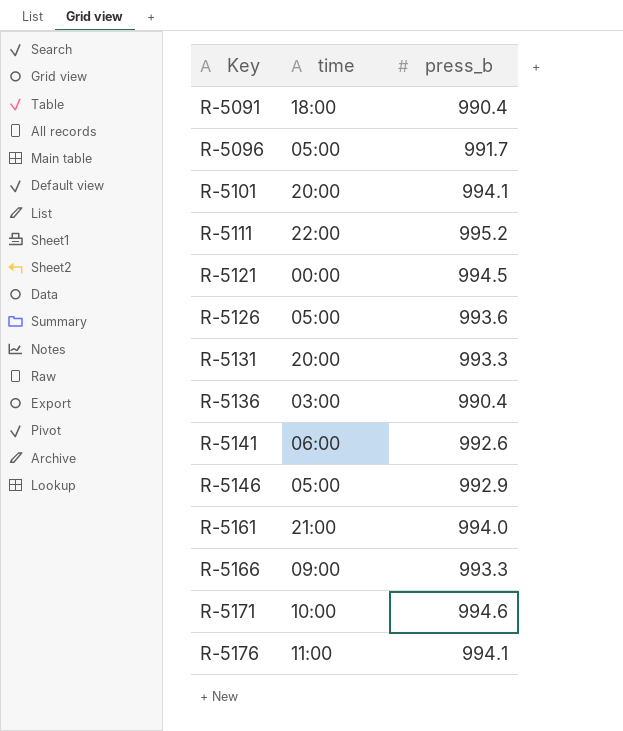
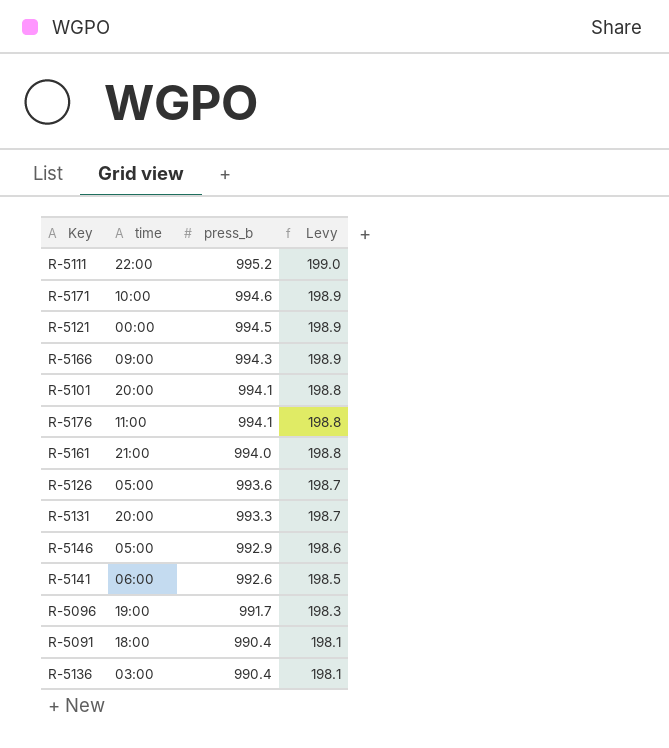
row order: Key ascending -> press_b descending
column Levy | formula: none -> [press_b] * 0.2
R-5166 | press_b: 993.3 -> 994.3
R-5096 | time: 05:00 -> 19:00

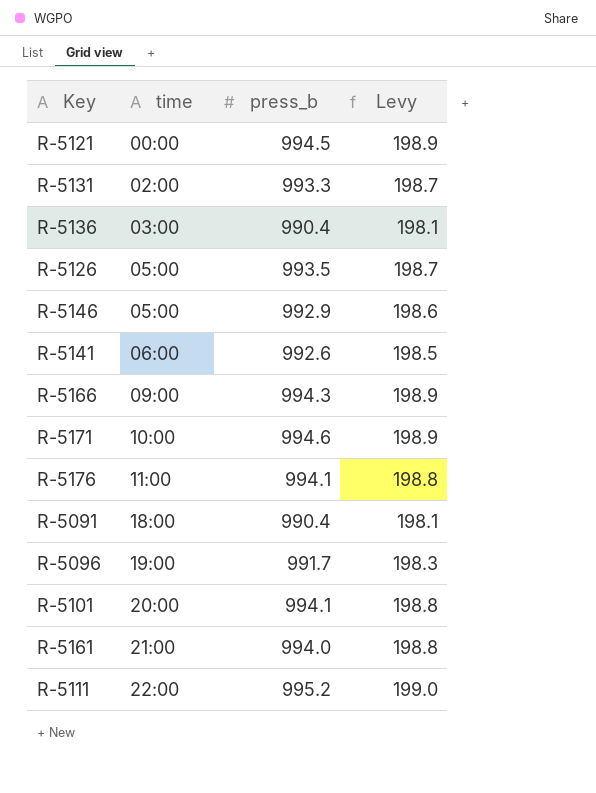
row order: press_b descending -> time ascending
R-5131 | time: 20:00 -> 02:00
R-5126 | press_b: 993.6 -> 993.5

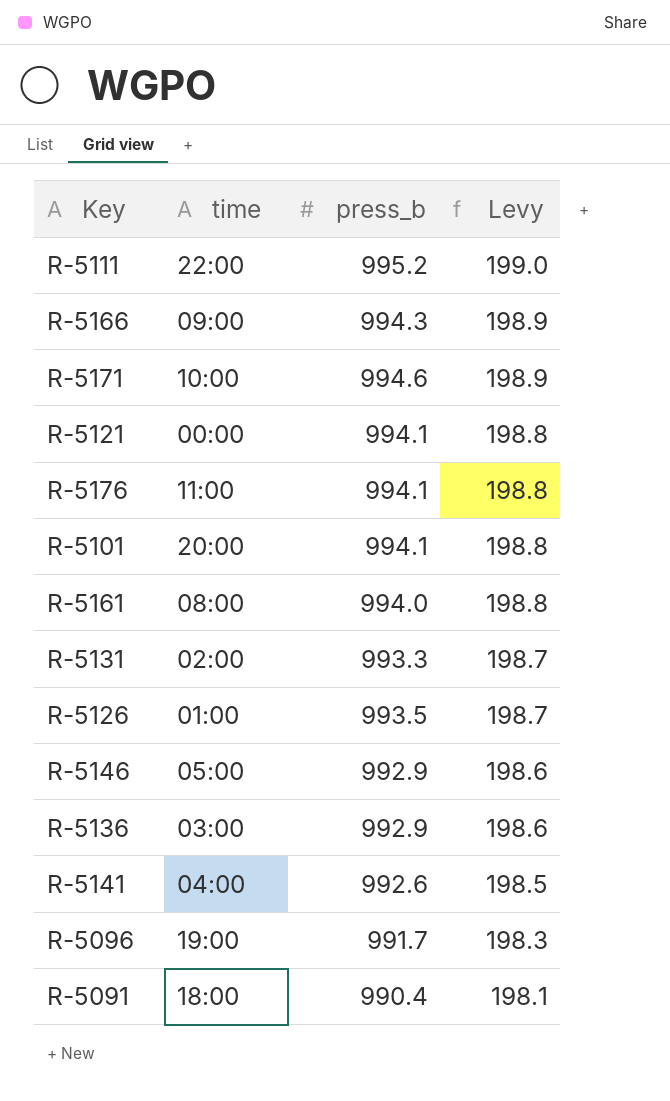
row order: time ascending -> Levy descending
R-5121 | press_b: 994.5 -> 994.1
R-5121 | Levy: 198.9 -> 198.8
R-5161 | time: 21:00 -> 08:00
R-5126 | time: 05:00 -> 01:00
R-5136 | press_b: 990.4 -> 992.9
R-5136 | Levy: 198.1 -> 198.6
R-5141 | time: 06:00 -> 04:00

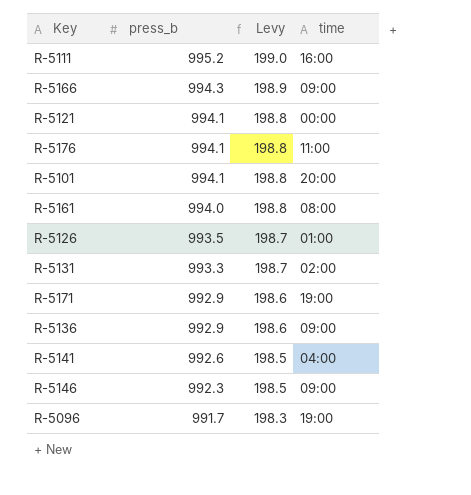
row order: Levy descending -> press_b descending
column time | position: 2 -> 4
row R-5091: 18:00 | 990.4 | 198.1 -> none
R-5111 | time: 22:00 -> 16:00
R-5171 | press_b: 994.6 -> 992.9
R-5171 | Levy: 198.9 -> 198.6
R-5171 | time: 10:00 -> 19:00
R-5136 | time: 03:00 -> 09:00
R-5146 | press_b: 992.9 -> 992.3
R-5146 | Levy: 198.6 -> 198.5
R-5146 | time: 05:00 -> 09:00

